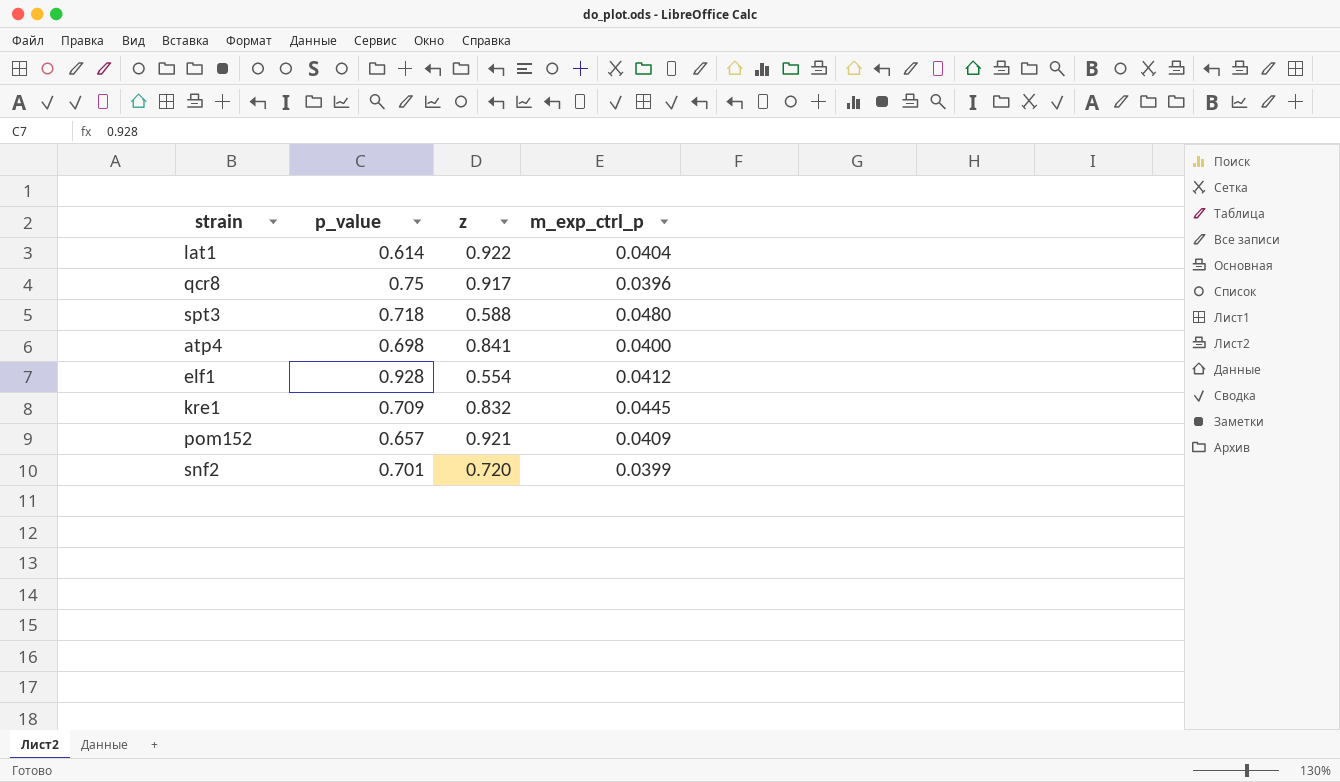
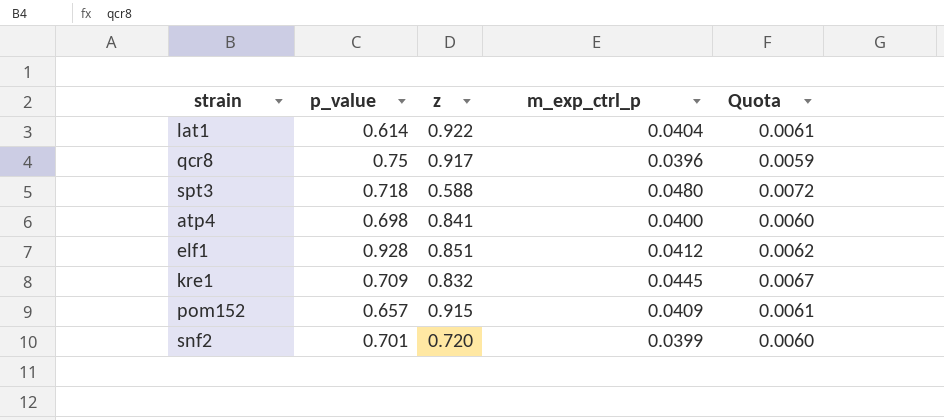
column Quota | formula: none -> [m_exp_ctrl_p] * 0.15
elf1 | z: 0.554 -> 0.851
pom152 | z: 0.921 -> 0.915

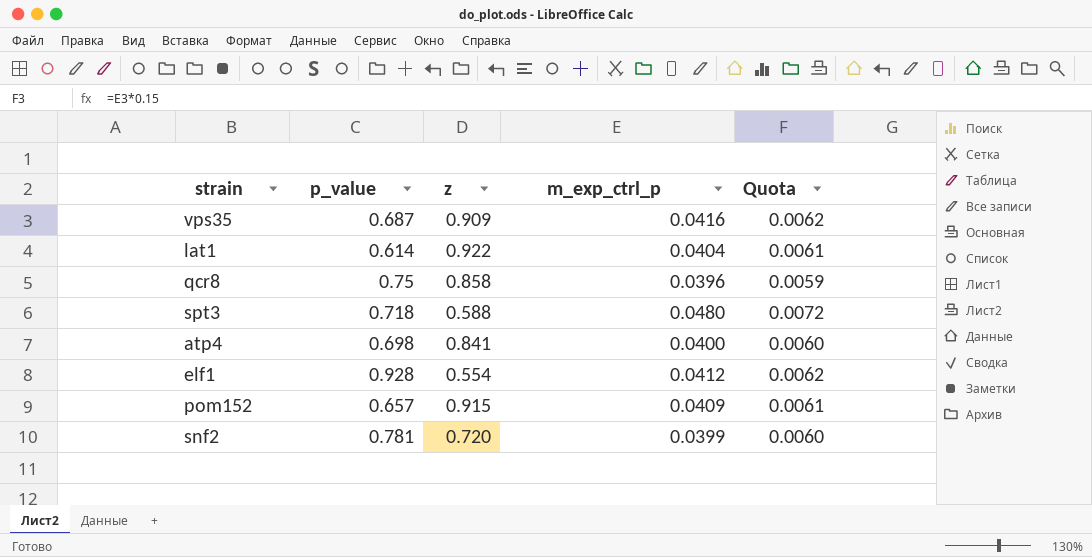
row kre1: 0.709 | 0.832 | 0.0445 | 0.0067 -> none
row vps35: none -> 0.687 | 0.909 | 0.0416 | 0.0062
qcr8 | z: 0.917 -> 0.858
elf1 | z: 0.851 -> 0.554
snf2 | p_value: 0.701 -> 0.781

